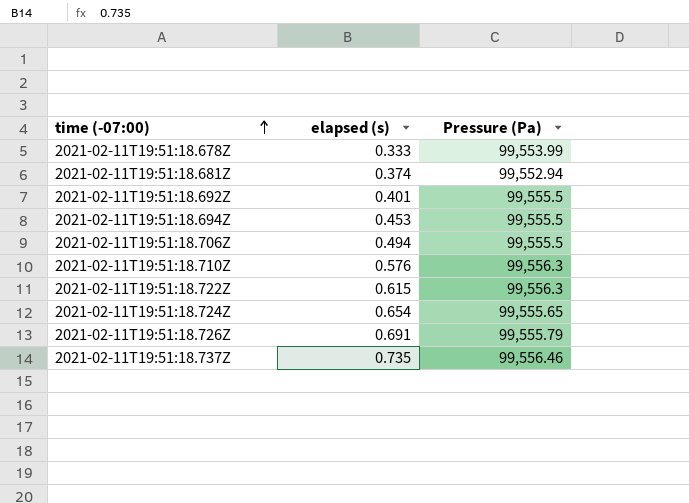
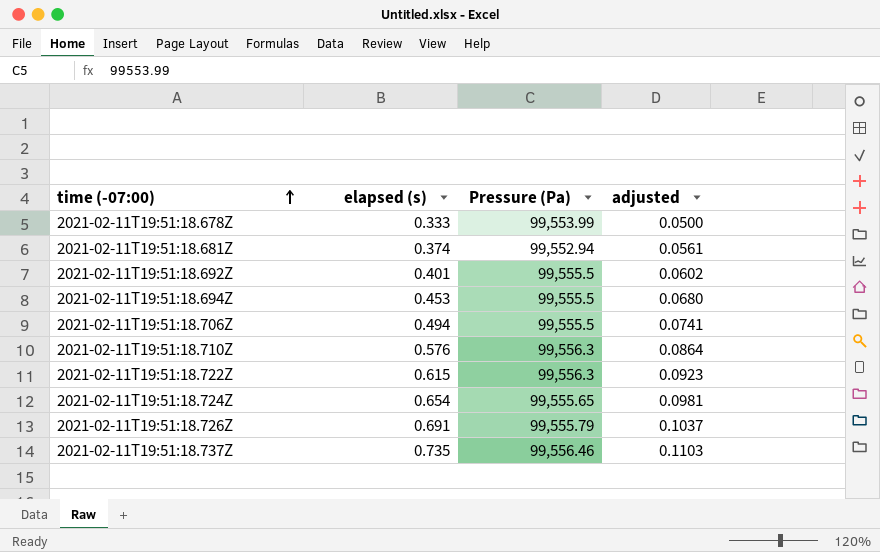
column adjusted | formula: none -> [elapsed (s)] * 0.15

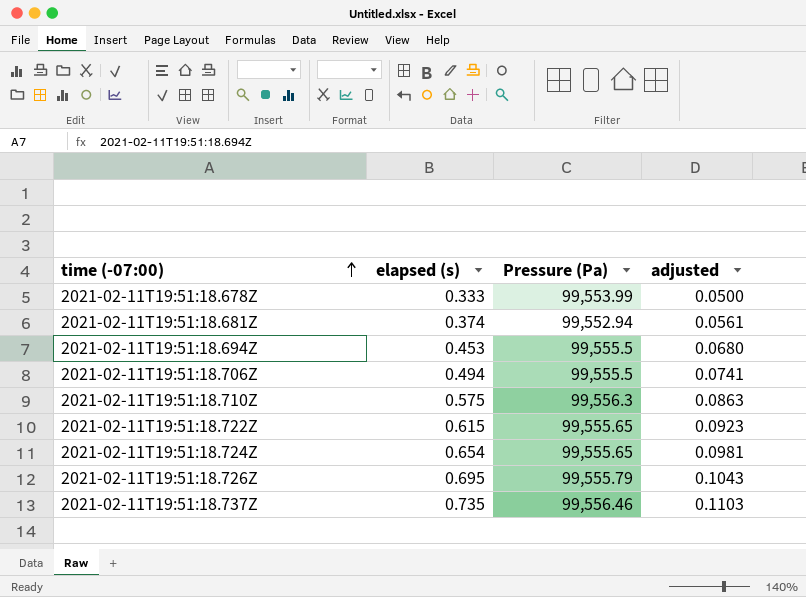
row 2021-02-11T19:51:18.692Z: 0.401 | 99,555.5 | 0.0602 -> none
2021-02-11T19:51:18.710Z | elapsed (s): 0.576 -> 0.575
2021-02-11T19:51:18.710Z | adjusted: 0.0864 -> 0.0863
2021-02-11T19:51:18.722Z | Pressure (Pa): 99,556.3 -> 99,555.65
2021-02-11T19:51:18.726Z | elapsed (s): 0.691 -> 0.695
2021-02-11T19:51:18.726Z | adjusted: 0.1037 -> 0.1043

